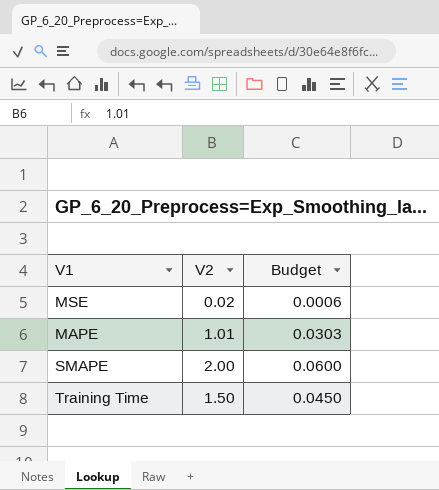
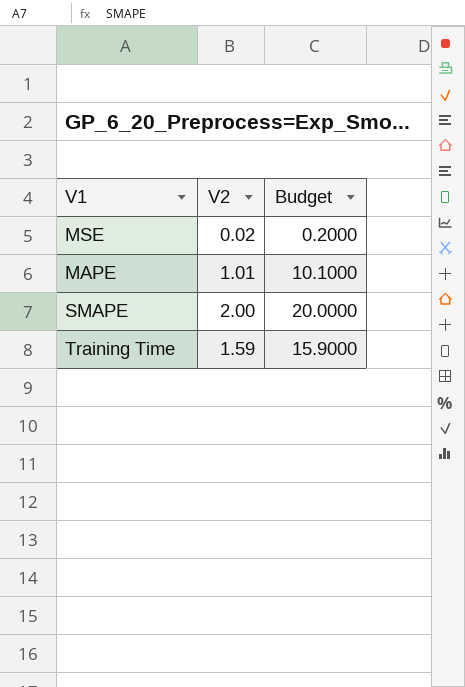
column Budget | formula: [V2] * 0.03 -> [V2] * 10
Training Time | V2: 1.50 -> 1.59

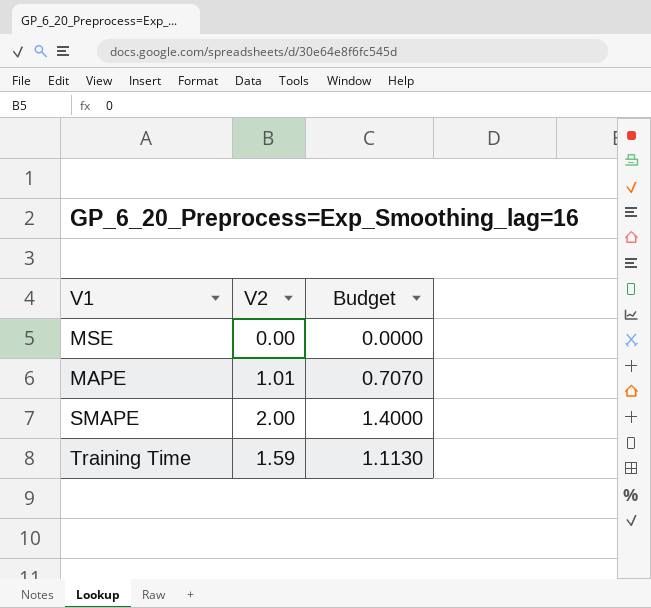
column Budget | formula: [V2] * 10 -> [V2] * 0.7
MSE | V2: 0.02 -> 0.00

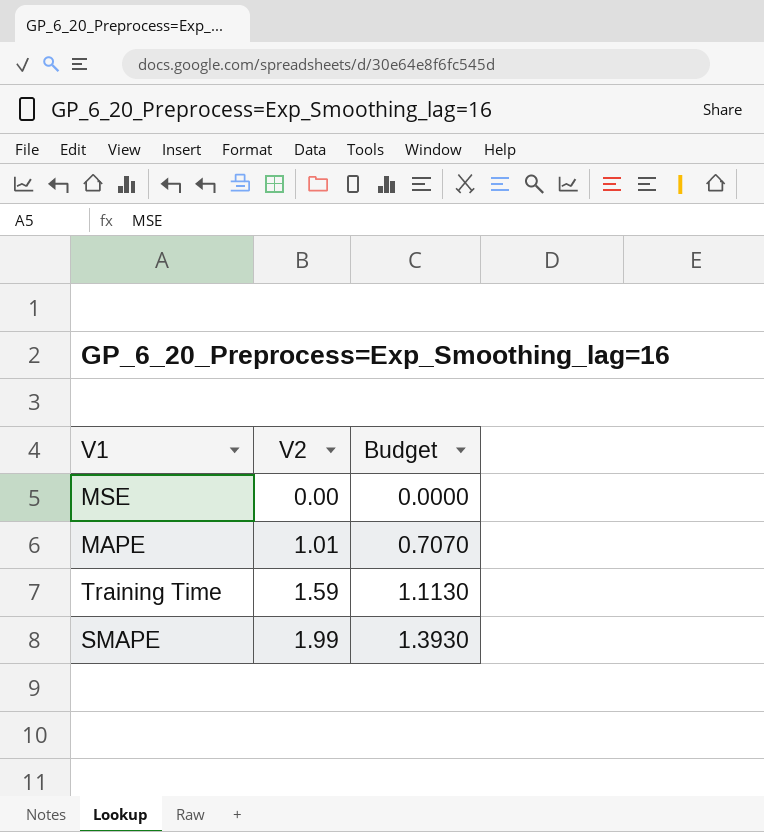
row order: none -> V2 ascending
SMAPE | V2: 2.00 -> 1.99
SMAPE | Budget: 1.4000 -> 1.3930

